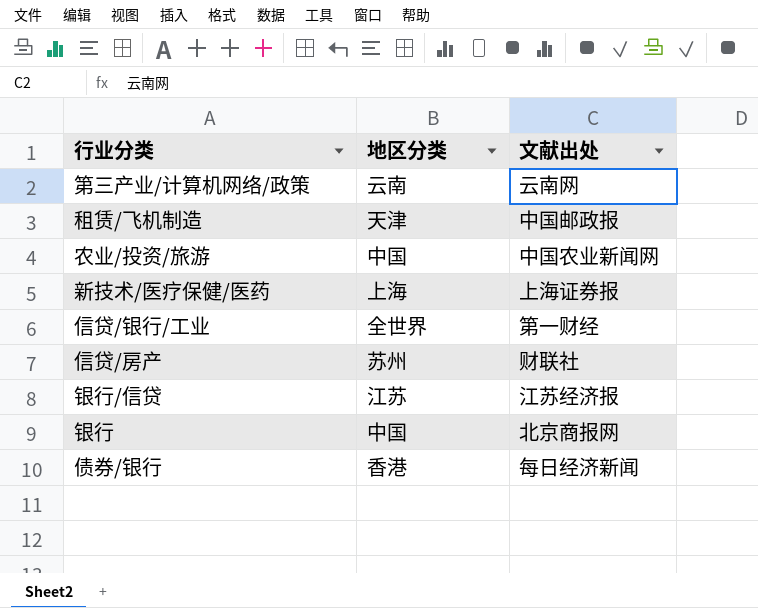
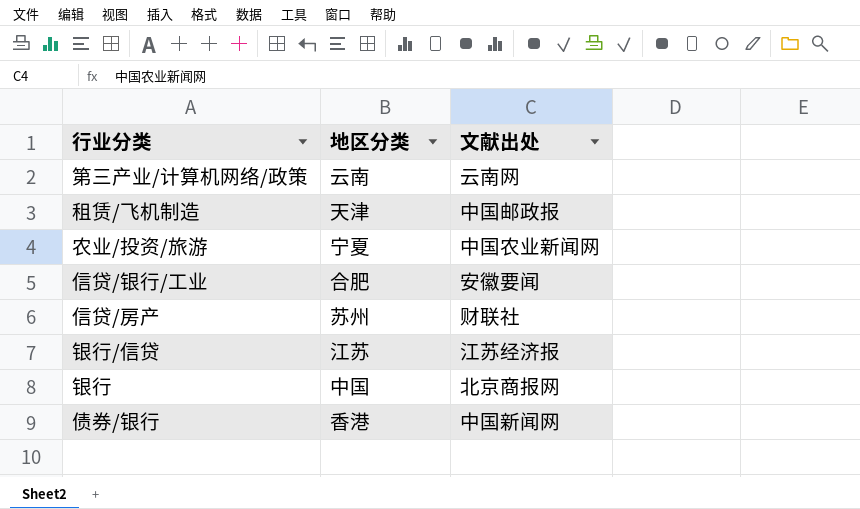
row 新技术/医疗保健/医药: 上海 | 上海证券报 -> none
农业/投资/旅游 | 地区分类: 中国 -> 宁夏
信贷/银行/工业 | 地区分类: 全世界 -> 合肥
信贷/银行/工业 | 文献出处: 第一财经 -> 安徽要闻
债券/银行 | 文献出处: 每日经济新闻 -> 中国新闻网

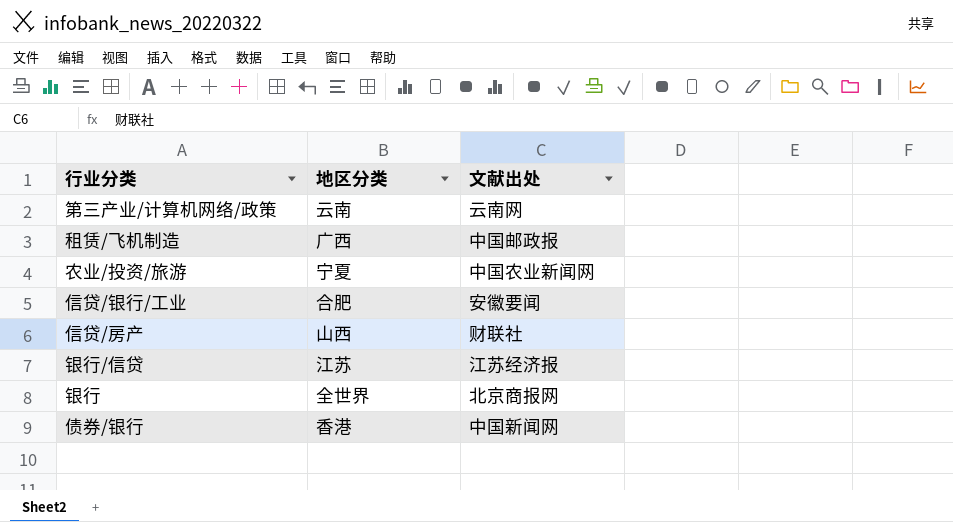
租赁/飞机制造 | 地区分类: 天津 -> 广西
信贷/房产 | 地区分类: 苏州 -> 山西
银行 | 地区分类: 中国 -> 全世界

